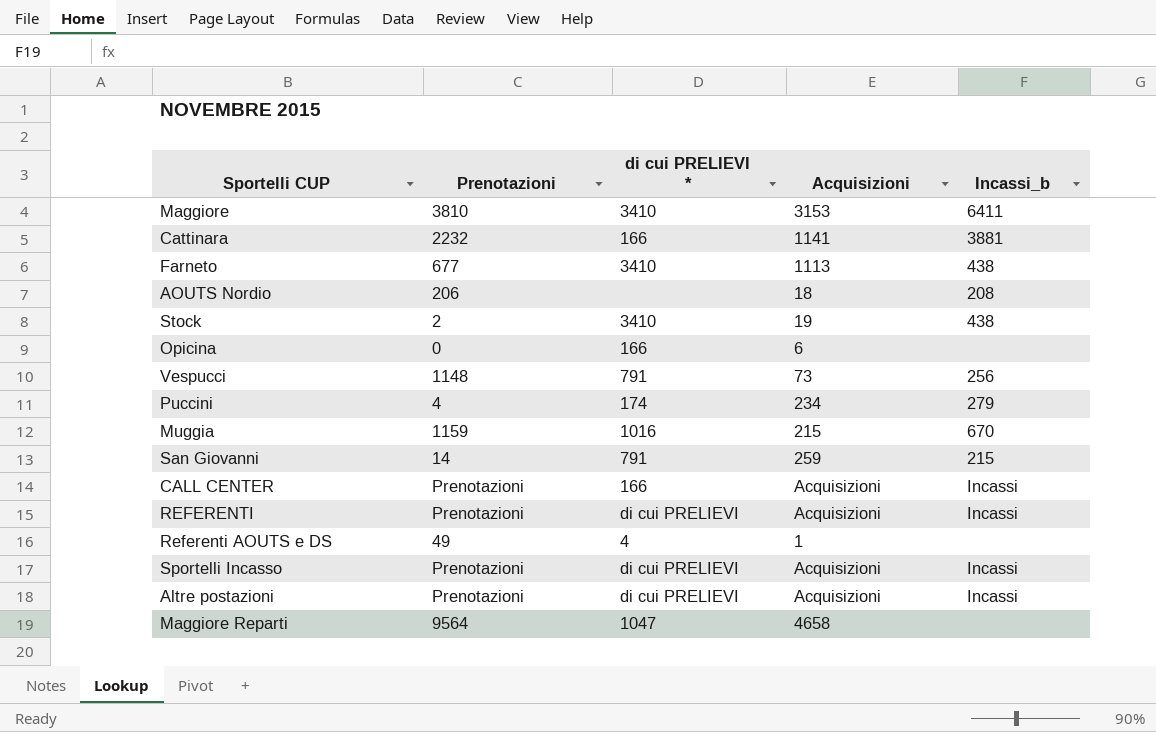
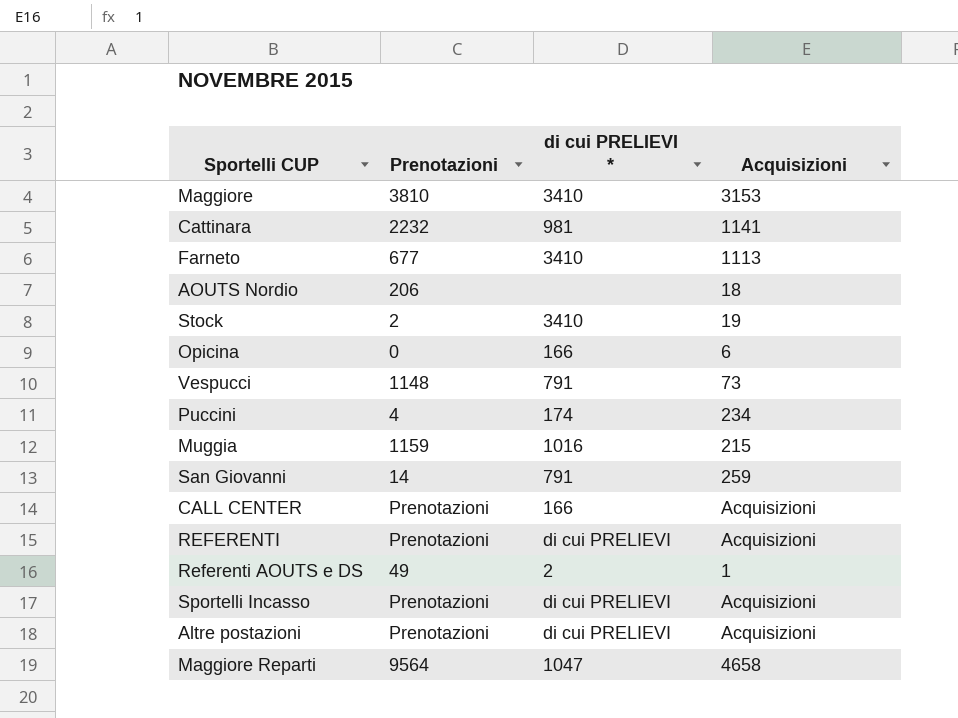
column Incassi_b | position: 5 -> none
Cattinara | di cui PRELIEVI *: 166 -> 981
Referenti AOUTS e DS | di cui PRELIEVI *: 4 -> 2

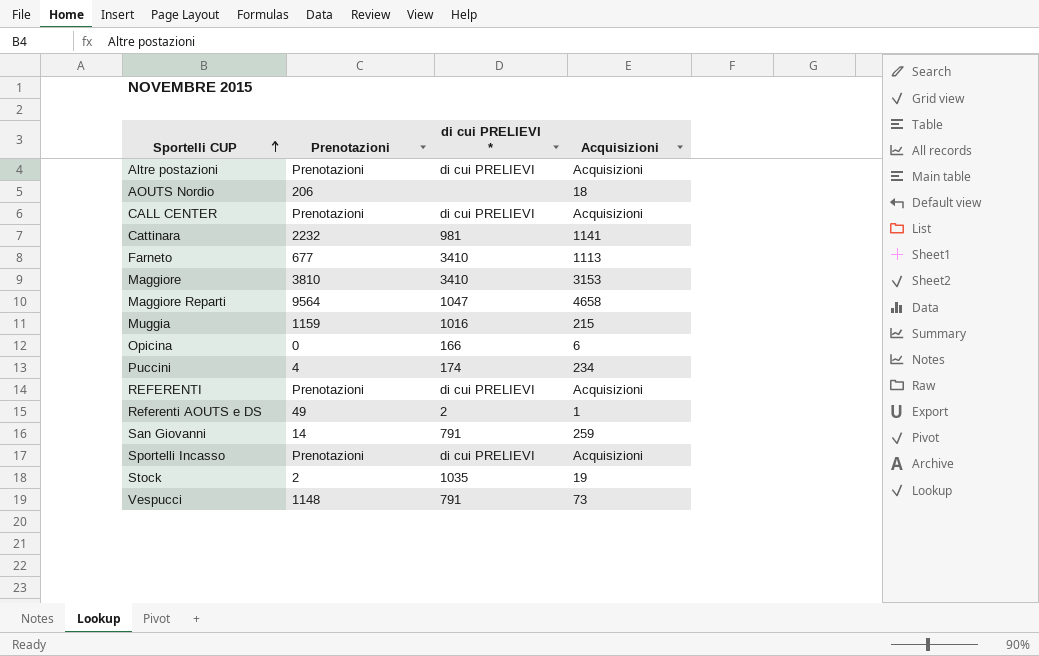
row order: none -> Sportelli CUP ascending
CALL CENTER | di cui PRELIEVI *: 166 -> di cui PRELIEVI
Stock | di cui PRELIEVI *: 3410 -> 1035

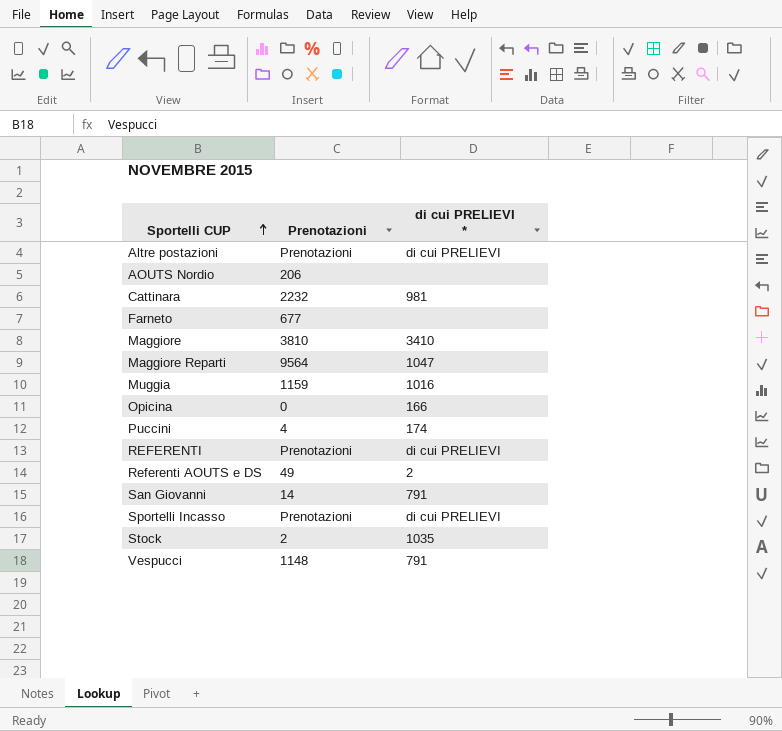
column Acquisizioni | position: 4 -> none
row CALL CENTER: Prenotazioni | di cui PRELIEVI | Acquisizioni -> none
Farneto | di cui PRELIEVI *: 3410 -> none

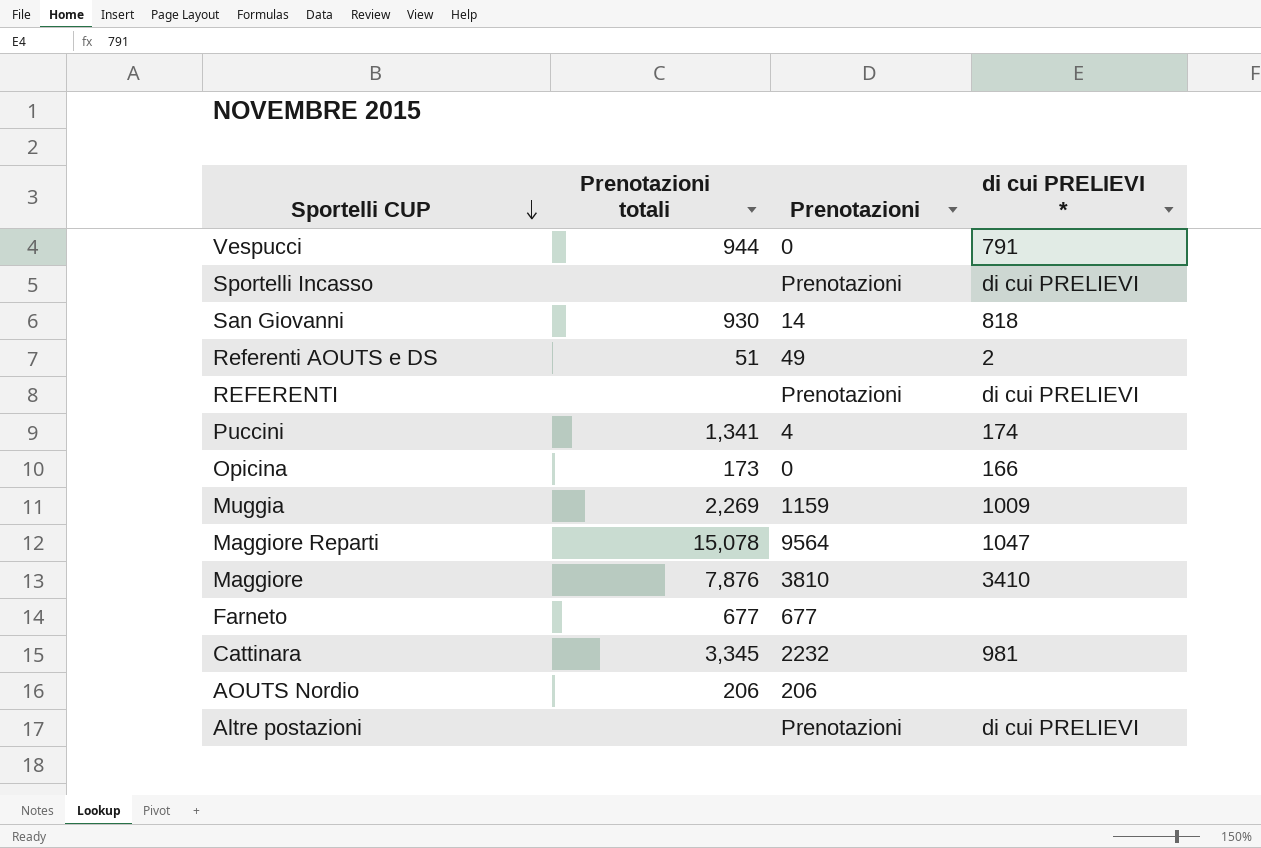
row order: Sportelli CUP ascending -> Sportelli CUP descending
column Prenotazioni totali | position: none -> 2
row Stock: 2 | 1035 -> none
Vespucci | Prenotazioni: 1148 -> 0
San Giovanni | di cui PRELIEVI *: 791 -> 818
Muggia | di cui PRELIEVI *: 1016 -> 1009

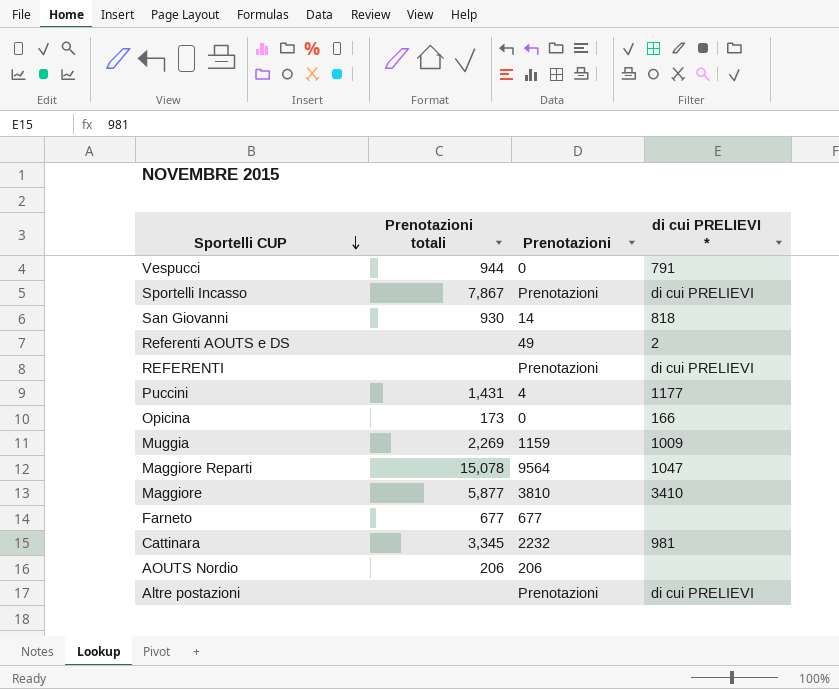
Sportelli Incasso | Prenotazioni totali: none -> 7,867
Referenti AOUTS e DS | Prenotazioni totali: 51 -> none
Puccini | Prenotazioni totali: 1,341 -> 1,431
Puccini | di cui PRELIEVI *: 174 -> 1177
Maggiore | Prenotazioni totali: 7,876 -> 5,877

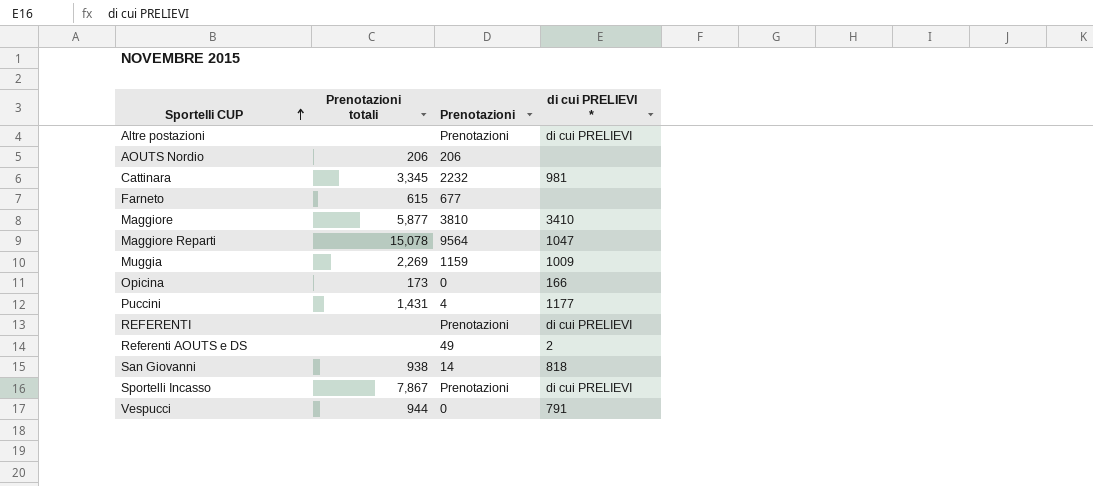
row order: Sportelli CUP descending -> Sportelli CUP ascending
Farneto | Prenotazioni totali: 677 -> 615
San Giovanni | Prenotazioni totali: 930 -> 938

